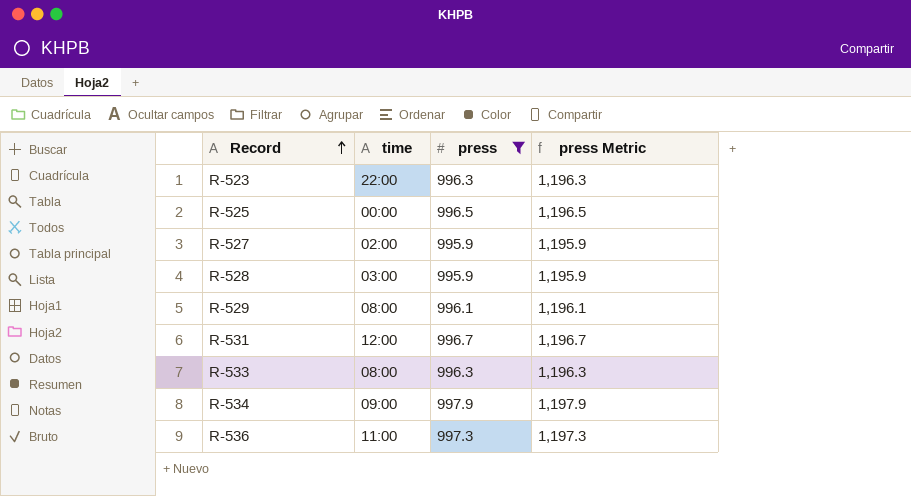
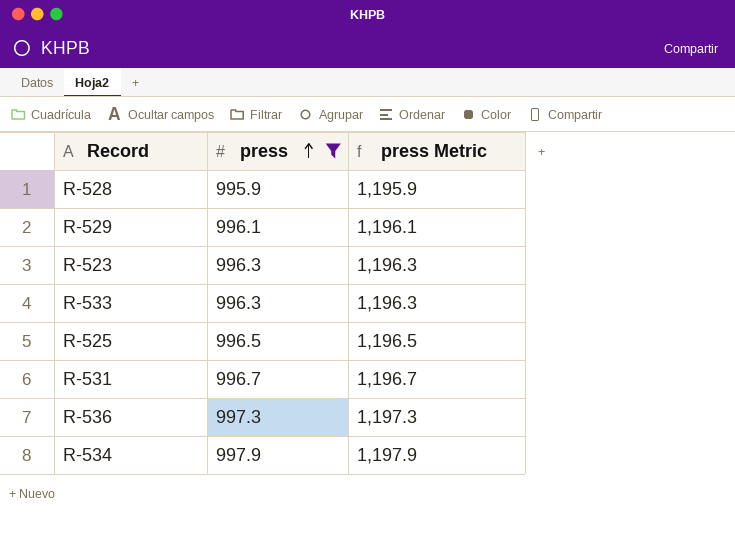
row order: Record ascending -> press ascending
column time | position: 2 -> none
row R-527: 02:00 | 995.9 | 1,195.9 -> none

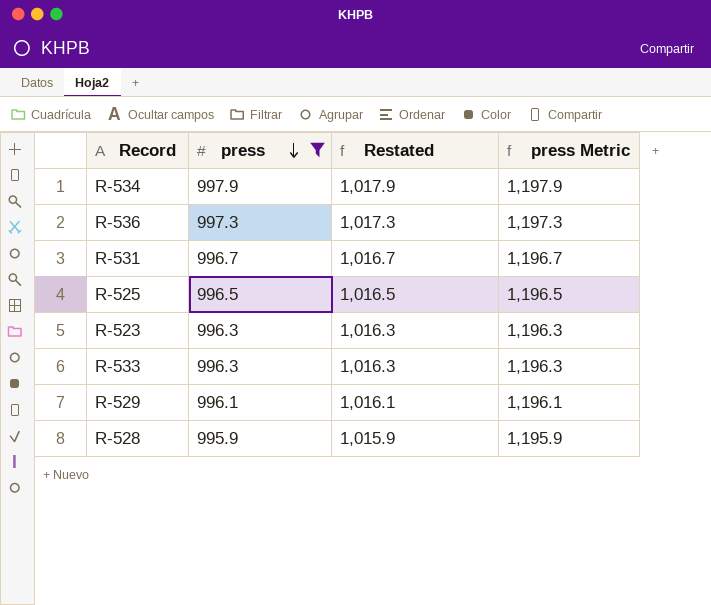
row order: press ascending -> press descending
column Restated | formula: none -> [press] + 20

